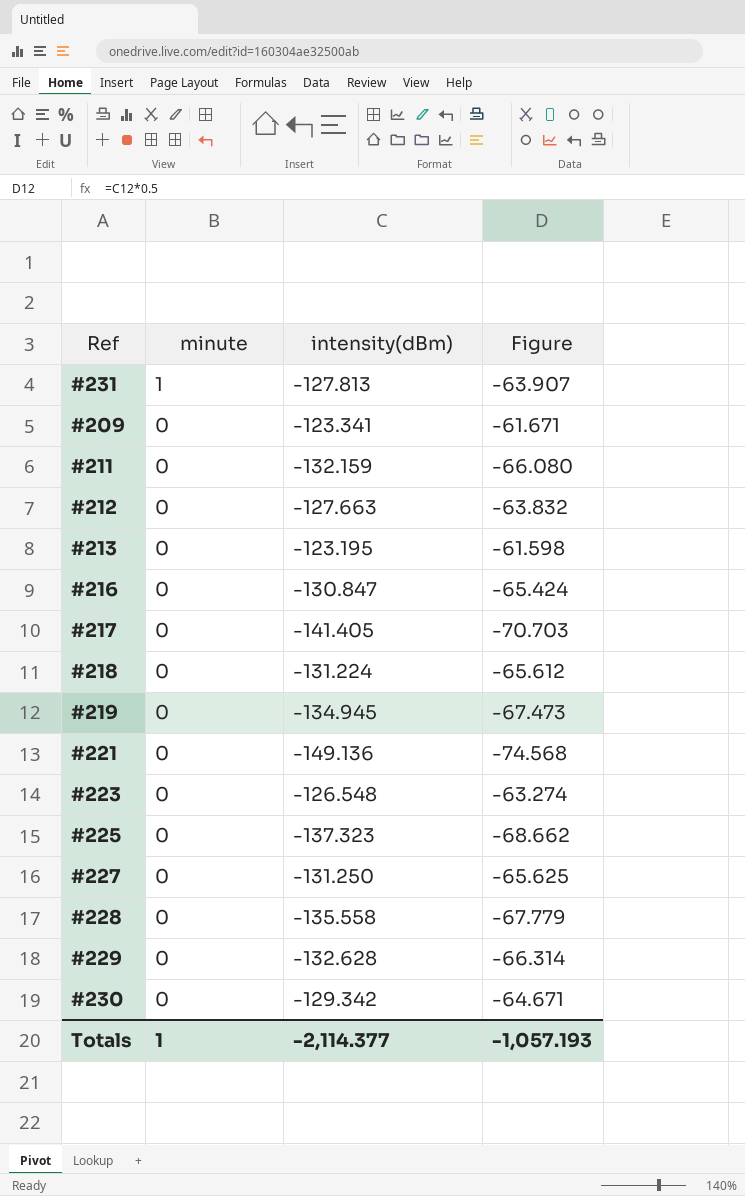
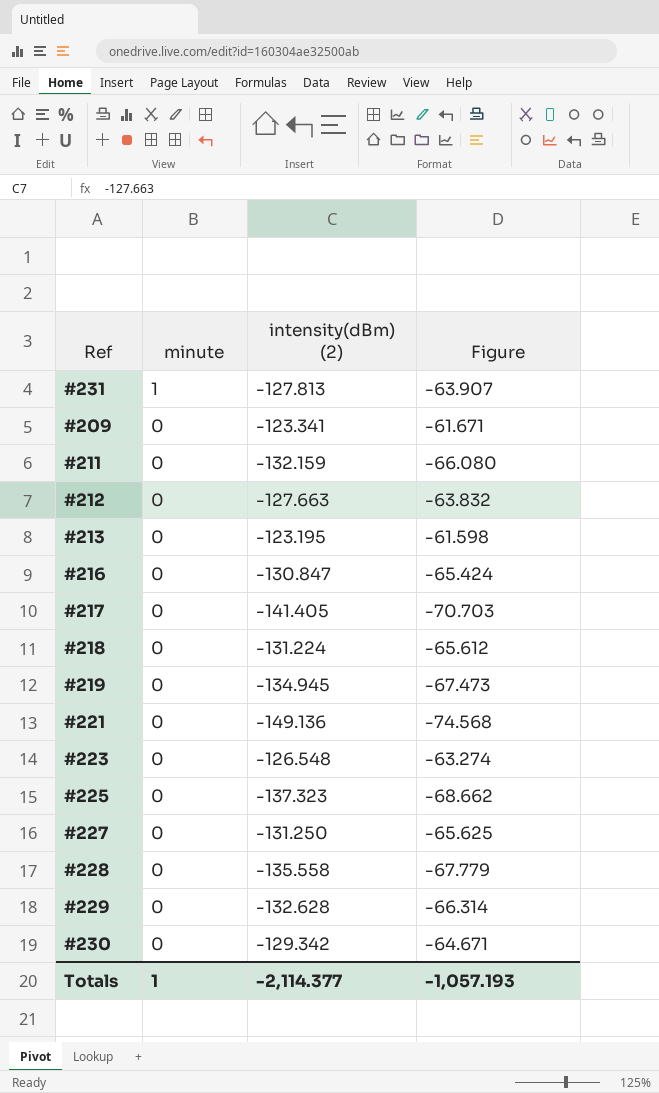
column name: intensity(dBm) -> intensity(dBm) (2)

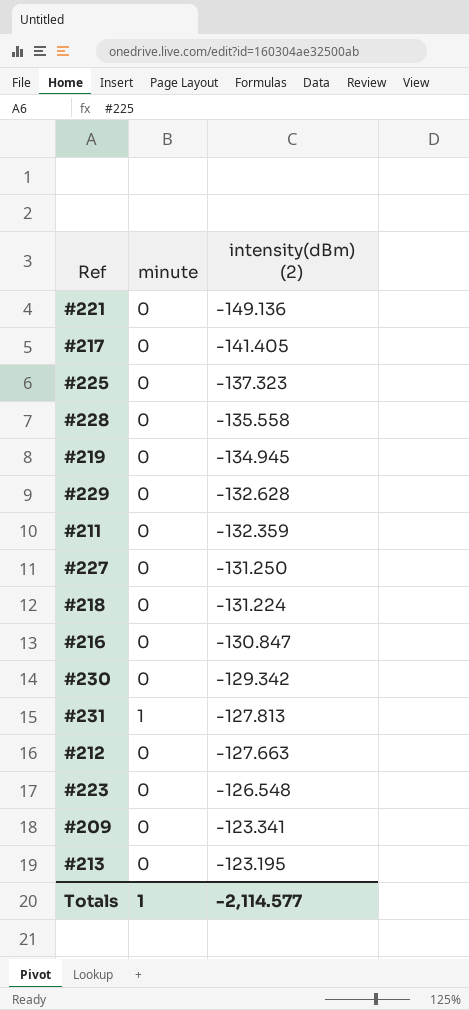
row order: minute descending -> intensity(dBm) (2) ascending
column Figure | formula: [intensity(dBm) (2)] * 0.5 -> none
#211 | intensity(dBm) (2): -132.159 -> -132.359
Totals | intensity(dBm) (2): -2,114.377 -> -2,114.577

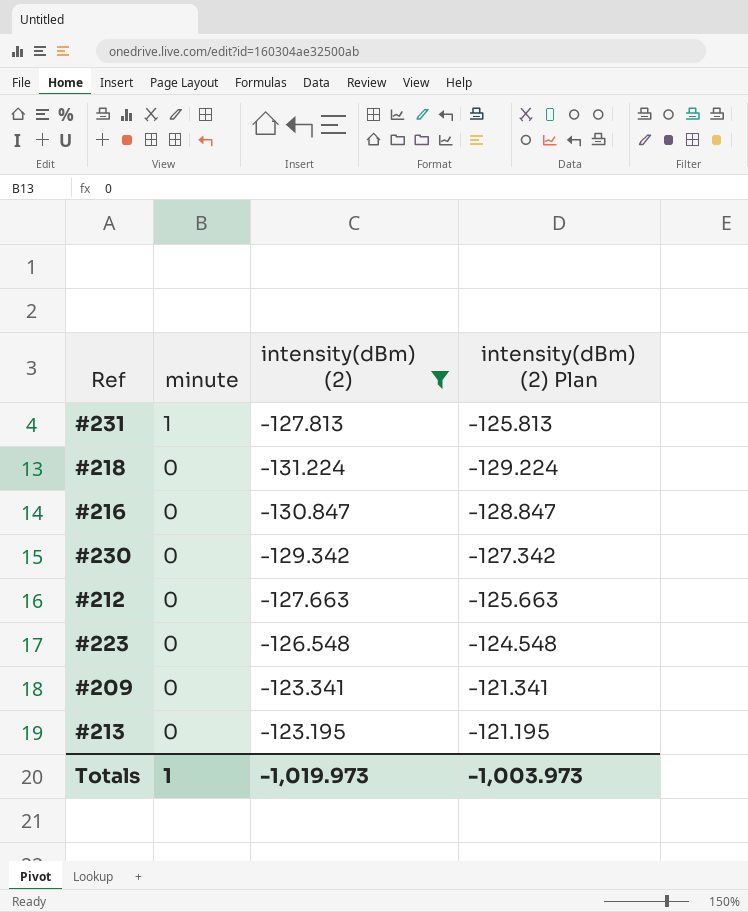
filter: none -> intensity(dBm) (2) >= -131.224
row order: intensity(dBm) (2) ascending -> minute descending
column intensity(dBm) (2) Plan | formula: none -> [intensity(dBm) (2)] + 2
Totals | intensity(dBm) (2): -2,114.577 -> -1,019.973

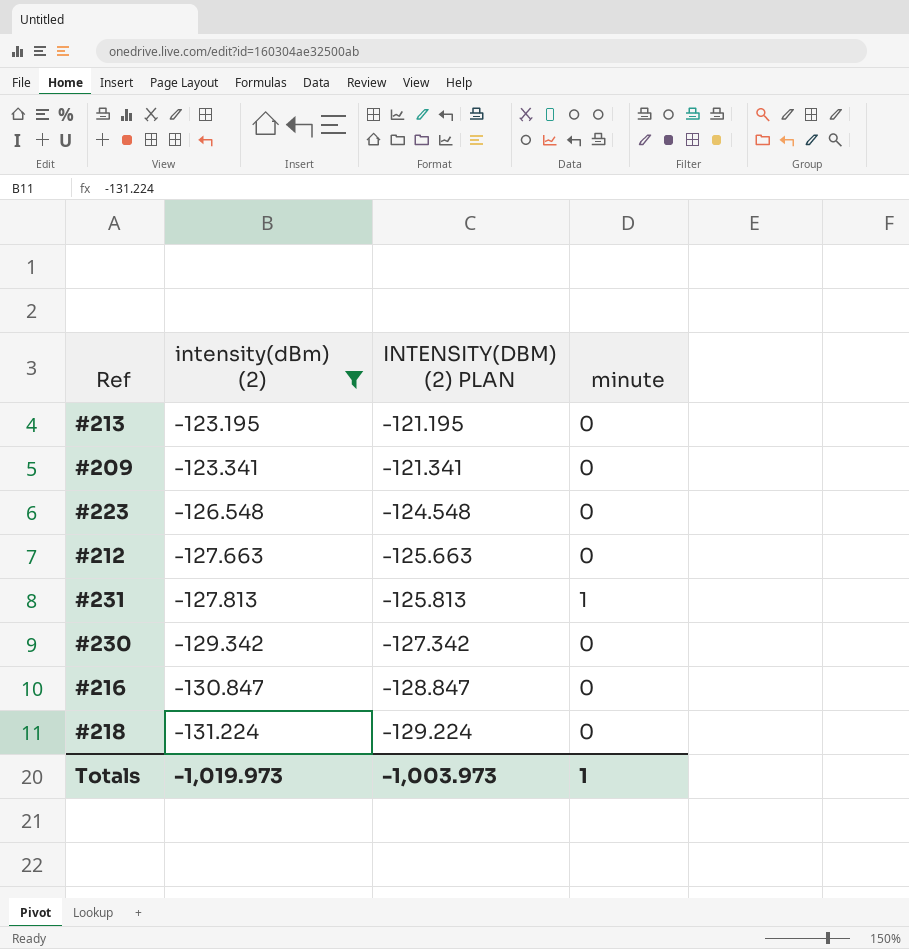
row order: minute descending -> intensity(dBm) (2) descending
column name: intensity(dBm) (2) Plan -> INTENSITY(DBM) (2) PLAN
column minute | position: 2 -> 4

